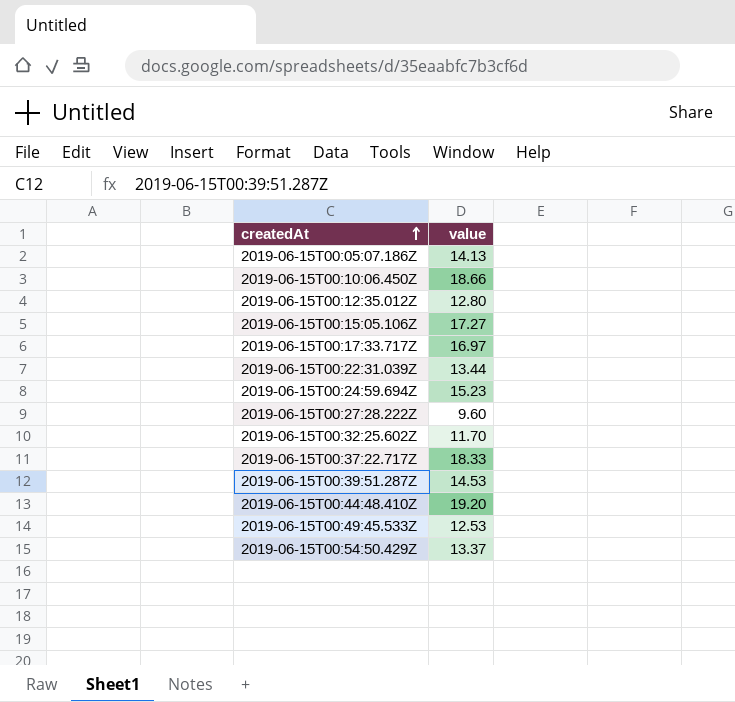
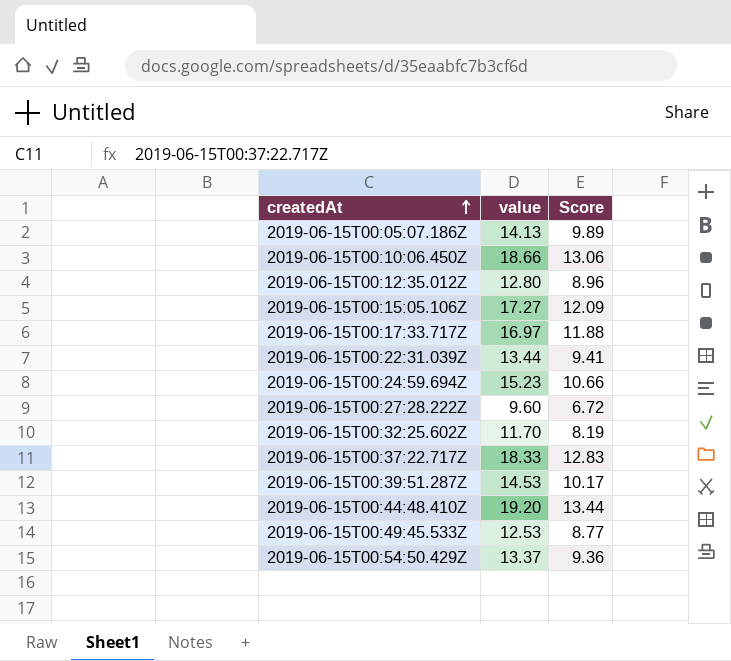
column Score | formula: none -> [value] * 0.7

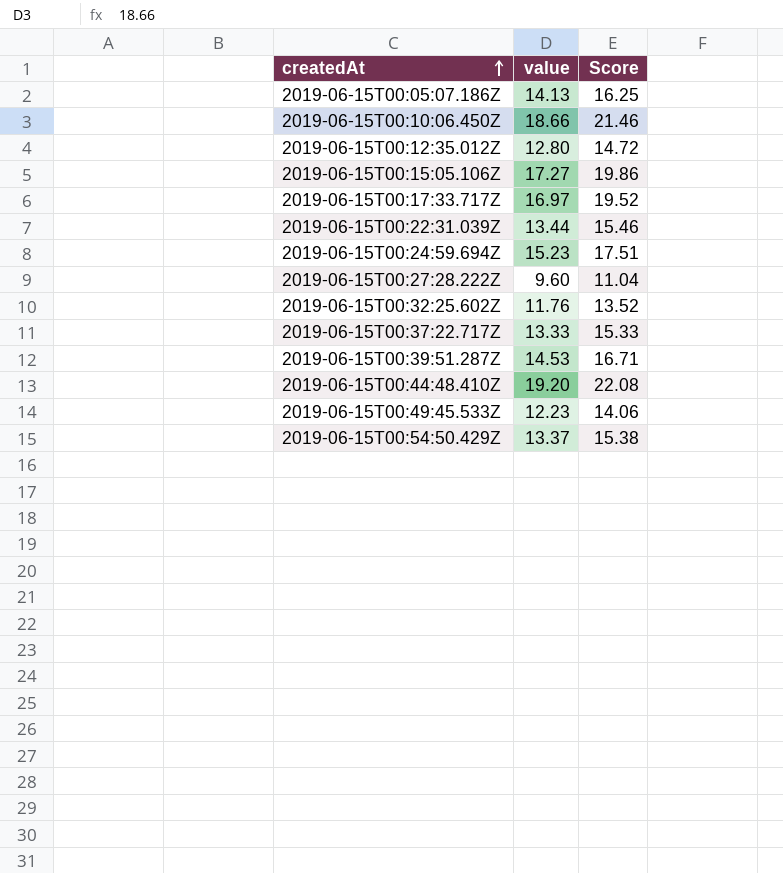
column Score | formula: [value] * 0.7 -> [value] * 1.15
2019-06-15T00:32:25.602Z | value: 11.70 -> 11.76
2019-06-15T00:37:22.717Z | value: 18.33 -> 13.33
2019-06-15T00:49:45.533Z | value: 12.53 -> 12.23

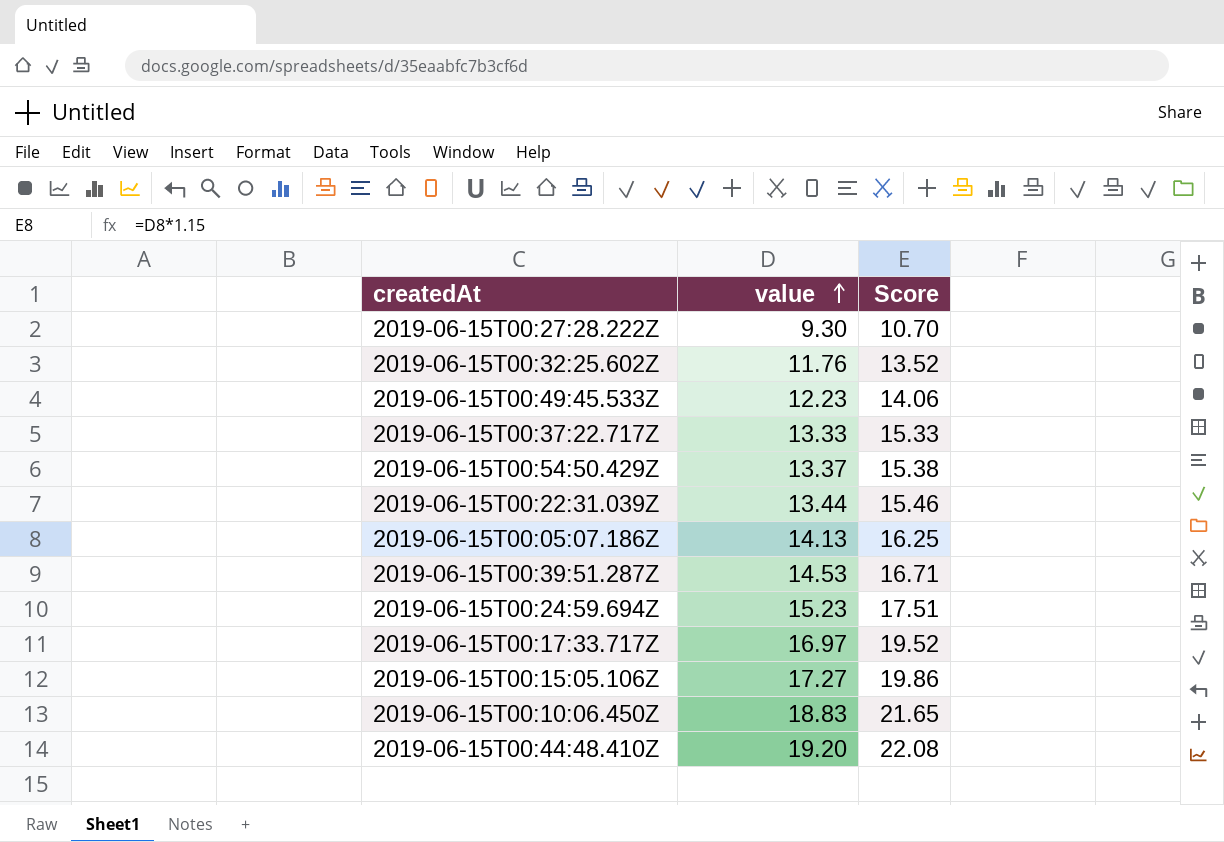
row order: createdAt ascending -> value ascending
row 2019-06-15T00:12:35.012Z: 12.80 | 14.72 -> none
2019-06-15T00:27:28.222Z | value: 9.60 -> 9.30
2019-06-15T00:27:28.222Z | Score: 11.04 -> 10.70
2019-06-15T00:10:06.450Z | value: 18.66 -> 18.83
2019-06-15T00:10:06.450Z | Score: 21.46 -> 21.65

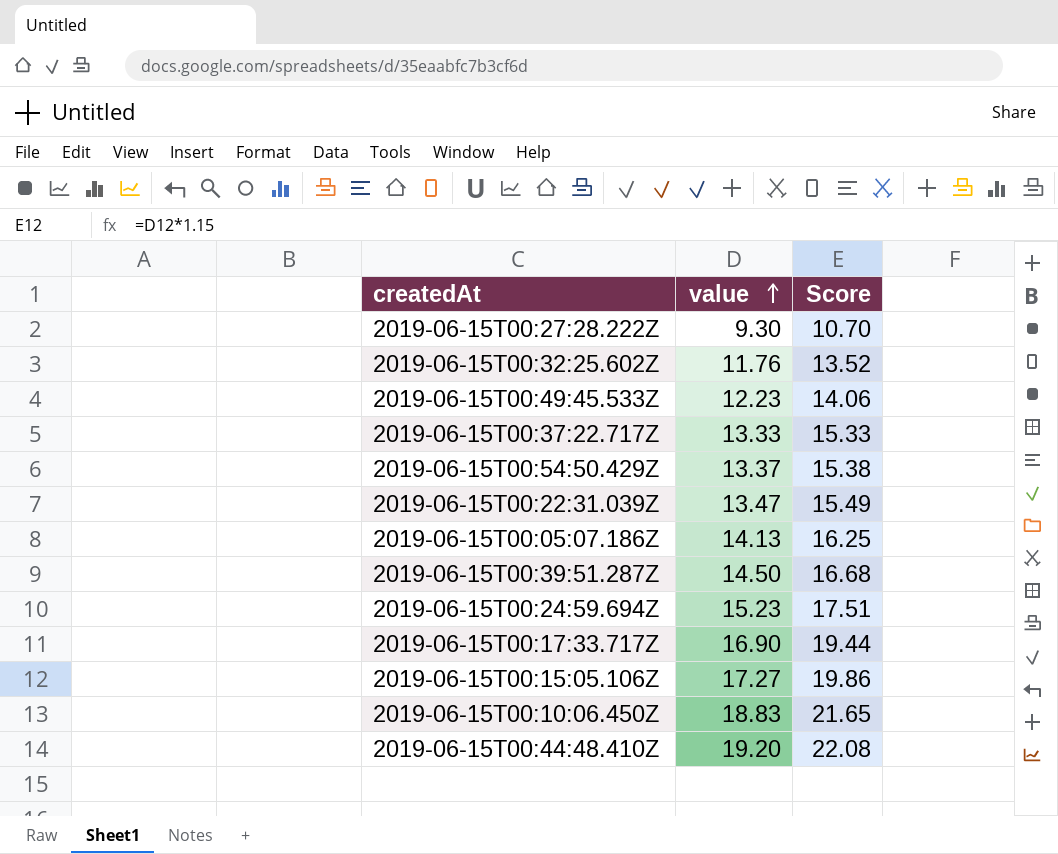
2019-06-15T00:22:31.039Z | value: 13.44 -> 13.47
2019-06-15T00:22:31.039Z | Score: 15.46 -> 15.49
2019-06-15T00:39:51.287Z | value: 14.53 -> 14.50
2019-06-15T00:39:51.287Z | Score: 16.71 -> 16.68
2019-06-15T00:17:33.717Z | value: 16.97 -> 16.90
2019-06-15T00:17:33.717Z | Score: 19.52 -> 19.44

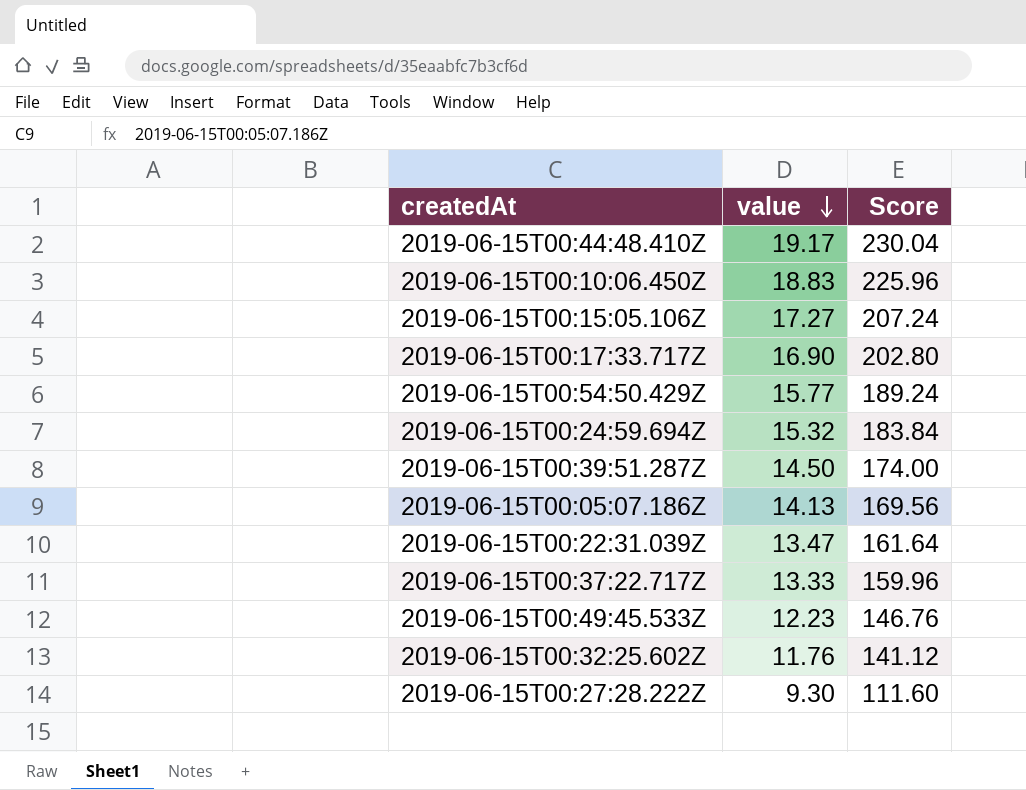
row order: value ascending -> value descending
column Score | formula: [value] * 1.15 -> [value] * 12
2019-06-15T00:44:48.410Z | value: 19.20 -> 19.17
2019-06-15T00:54:50.429Z | value: 13.37 -> 15.77
2019-06-15T00:24:59.694Z | value: 15.23 -> 15.32

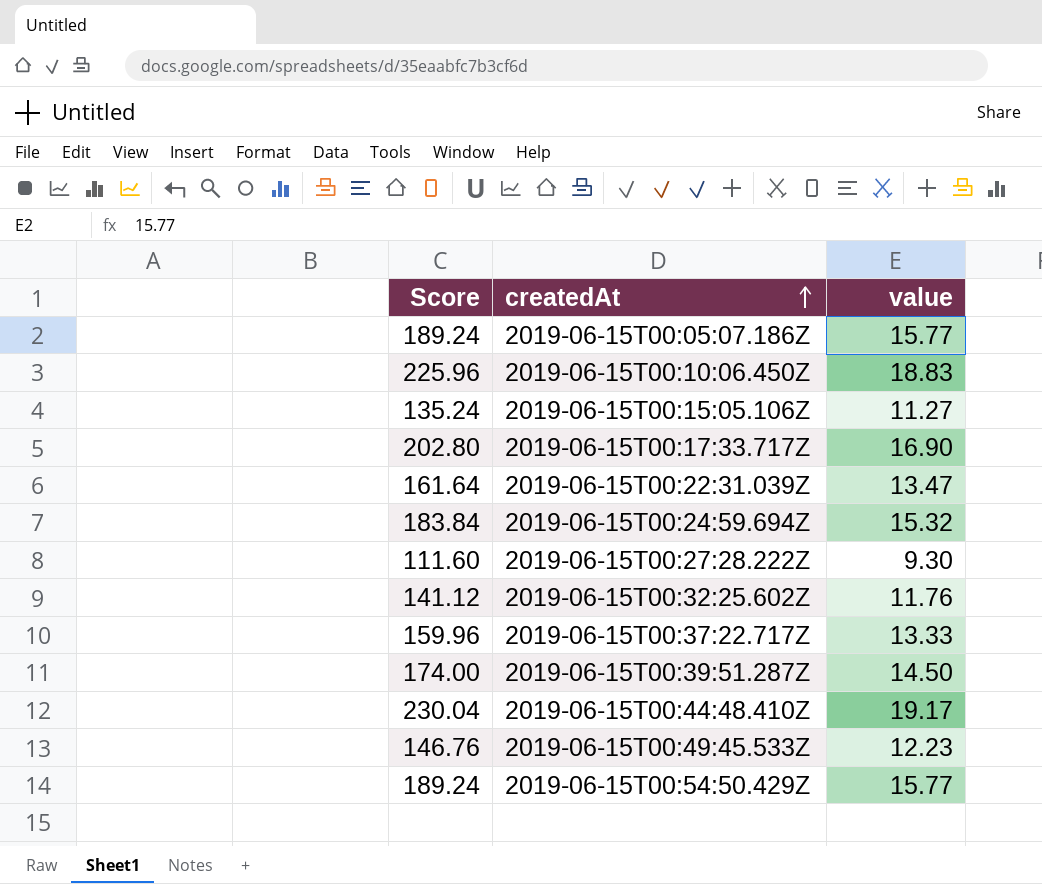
row order: value descending -> createdAt ascending
column Score | position: 3 -> 1
2019-06-15T00:05:07.186Z | Score: 169.56 -> 189.24
2019-06-15T00:05:07.186Z | value: 14.13 -> 15.77
2019-06-15T00:15:05.106Z | Score: 207.24 -> 135.24
2019-06-15T00:15:05.106Z | value: 17.27 -> 11.27

